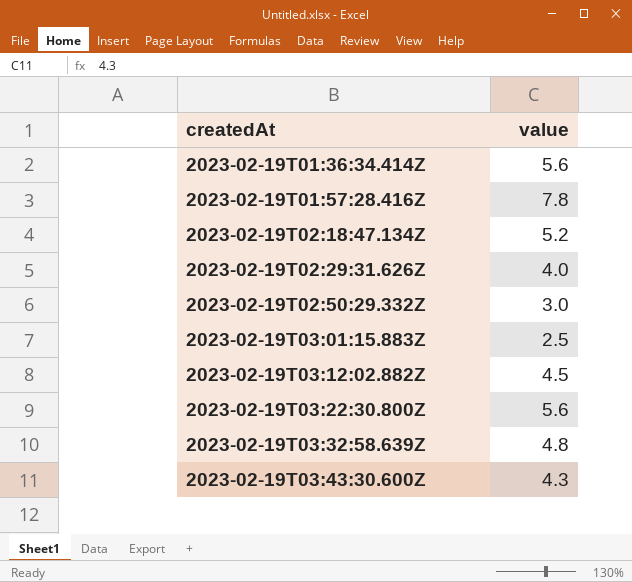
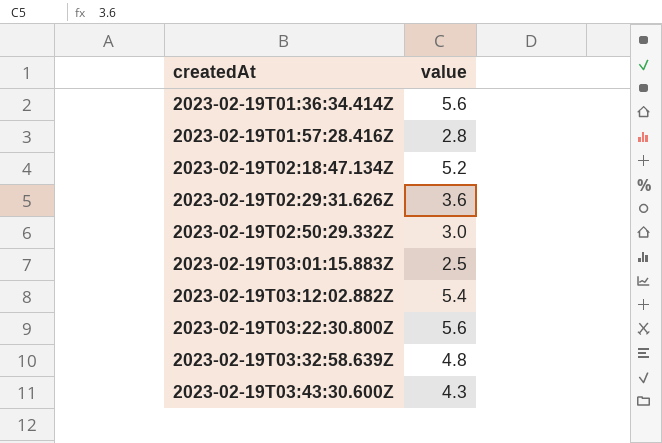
2023-02-19T01:57:28.416Z | value: 7.8 -> 2.8
2023-02-19T02:29:31.626Z | value: 4.0 -> 3.6
2023-02-19T03:12:02.882Z | value: 4.5 -> 5.4

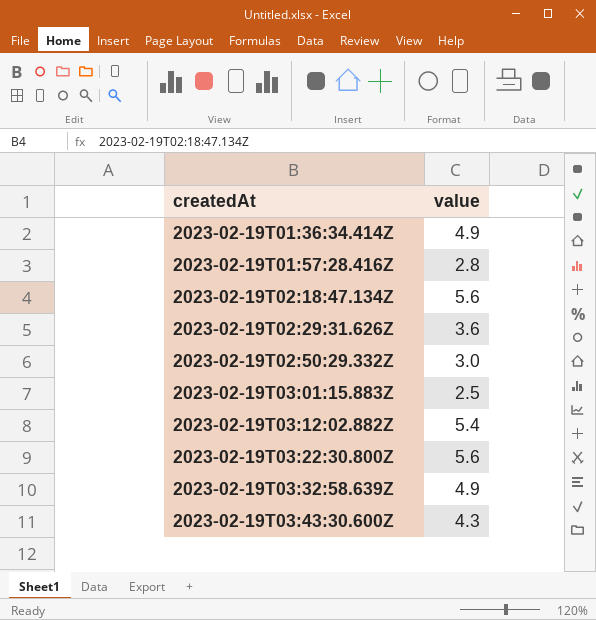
2023-02-19T01:36:34.414Z | value: 5.6 -> 4.9
2023-02-19T02:18:47.134Z | value: 5.2 -> 5.6
2023-02-19T03:32:58.639Z | value: 4.8 -> 4.9

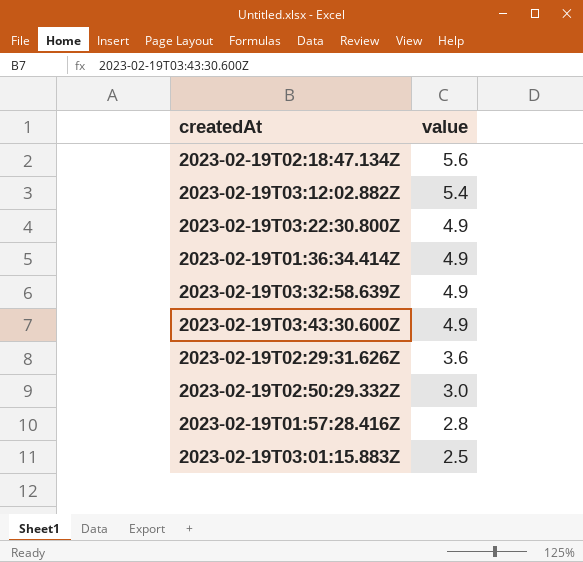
row order: createdAt ascending -> value descending
2023-02-19T03:22:30.800Z | value: 5.6 -> 4.9
2023-02-19T03:43:30.600Z | value: 4.3 -> 4.9

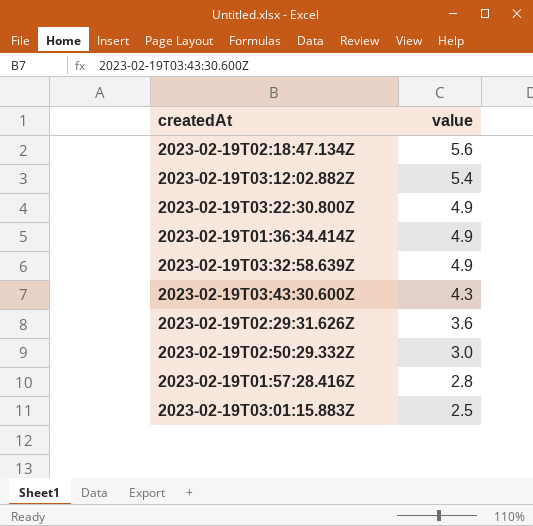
2023-02-19T03:43:30.600Z | value: 4.9 -> 4.3

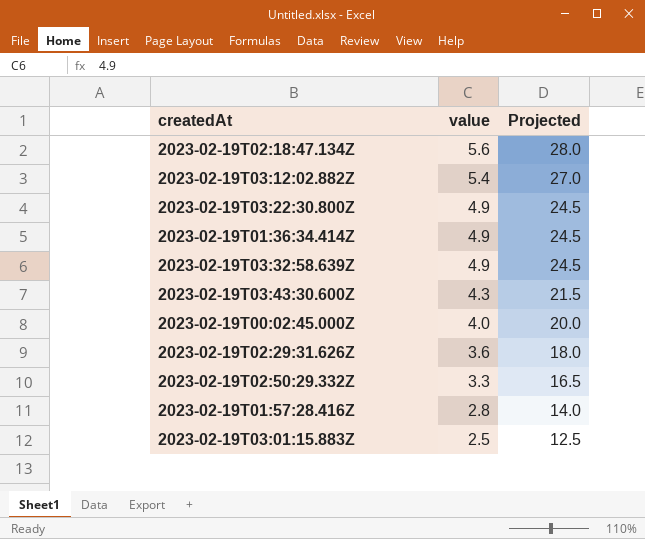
column Projected | formula: none -> [value] * 5
row 2023-02-19T00:02:45.000Z: none -> 4.0 | 20.0
2023-02-19T02:50:29.332Z | value: 3.0 -> 3.3

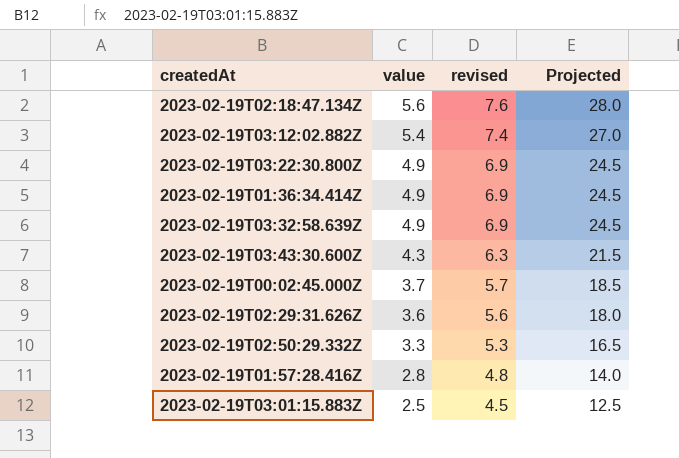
column revised | formula: none -> [value] + 2
2023-02-19T00:02:45.000Z | value: 4.0 -> 3.7
2023-02-19T00:02:45.000Z | Projected: 20.0 -> 18.5

